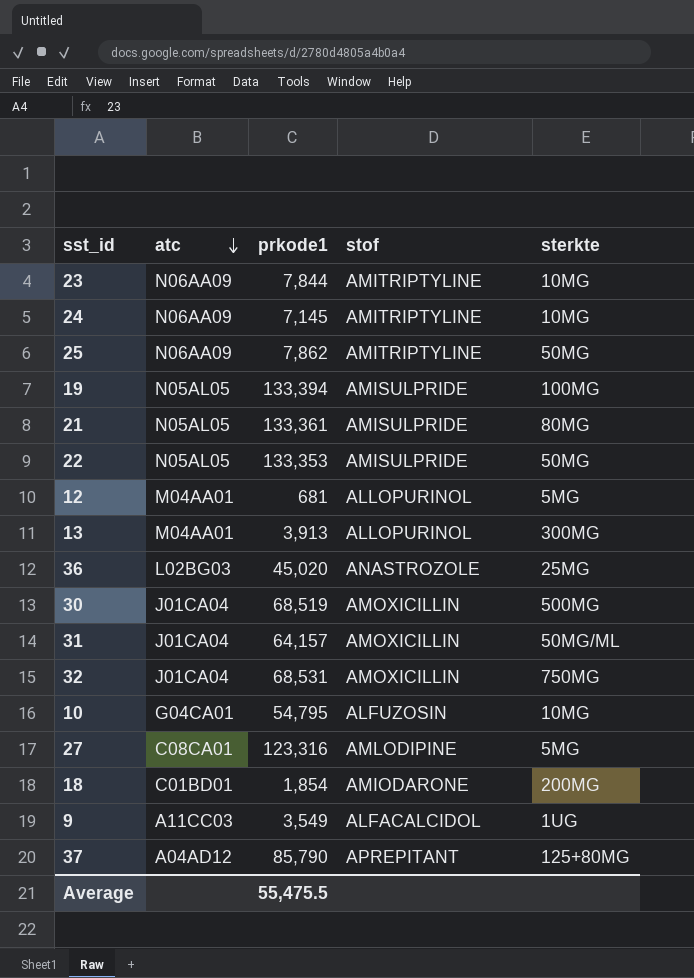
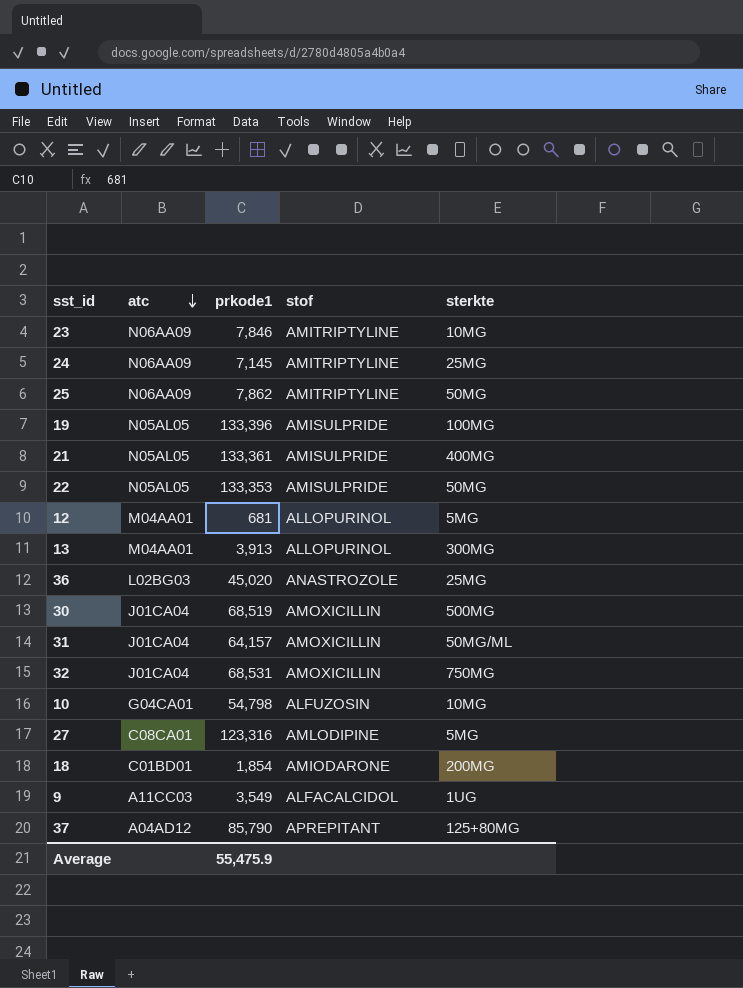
23 | prkode1: 7,844 -> 7,846
24 | sterkte: 10MG -> 25MG
19 | prkode1: 133,394 -> 133,396
21 | sterkte: 80MG -> 400MG
10 | prkode1: 54,795 -> 54,798
Average | prkode1: 55,475.5 -> 55,475.9

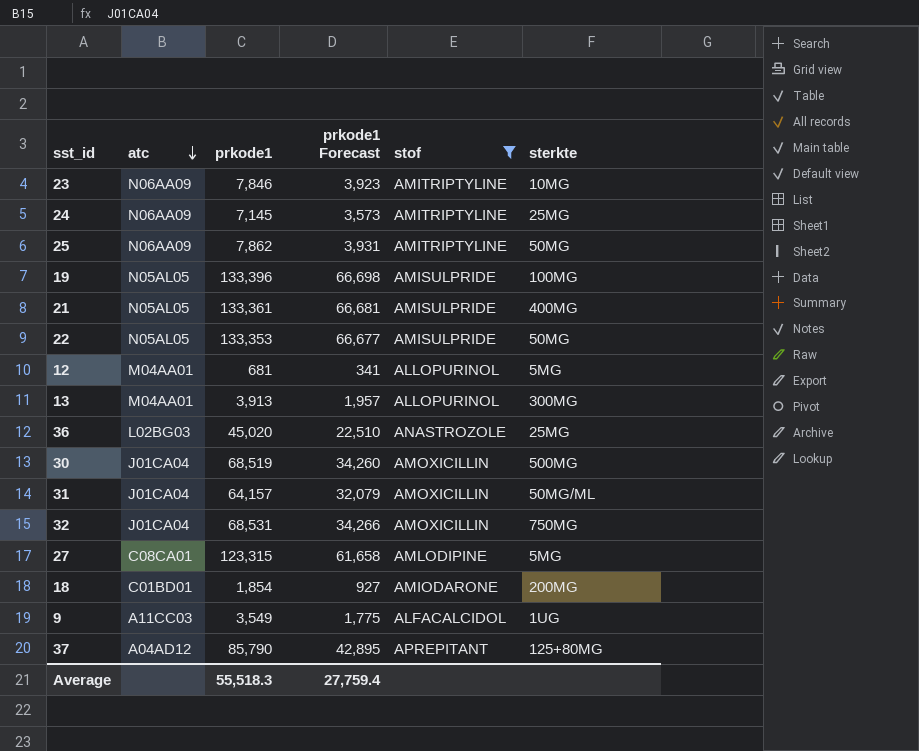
filter: none -> stof != ALFUZOSIN
column prkode1 Forecast | formula: none -> [prkode1] * 0.5
27 | prkode1: 123,316 -> 123,315
Average | prkode1: 55,475.9 -> 55,518.3

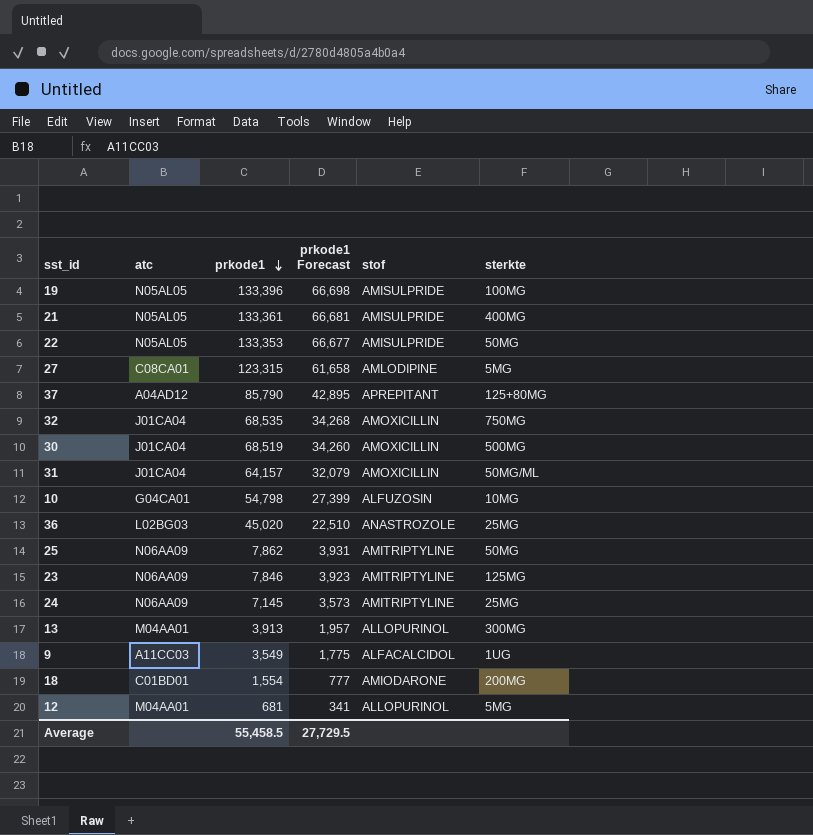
filter: stof != ALFUZOSIN -> none
row order: atc descending -> prkode1 descending
32 | prkode1: 68,531 -> 68,535
32 | prkode1 Forecast: 34,266 -> 34,268
23 | sterkte: 10MG -> 125MG
18 | prkode1: 1,854 -> 1,554
18 | prkode1 Forecast: 927 -> 777
Average | prkode1: 55,518.3 -> 55,458.5
Average | prkode1 Forecast: 27,759.4 -> 27,729.5

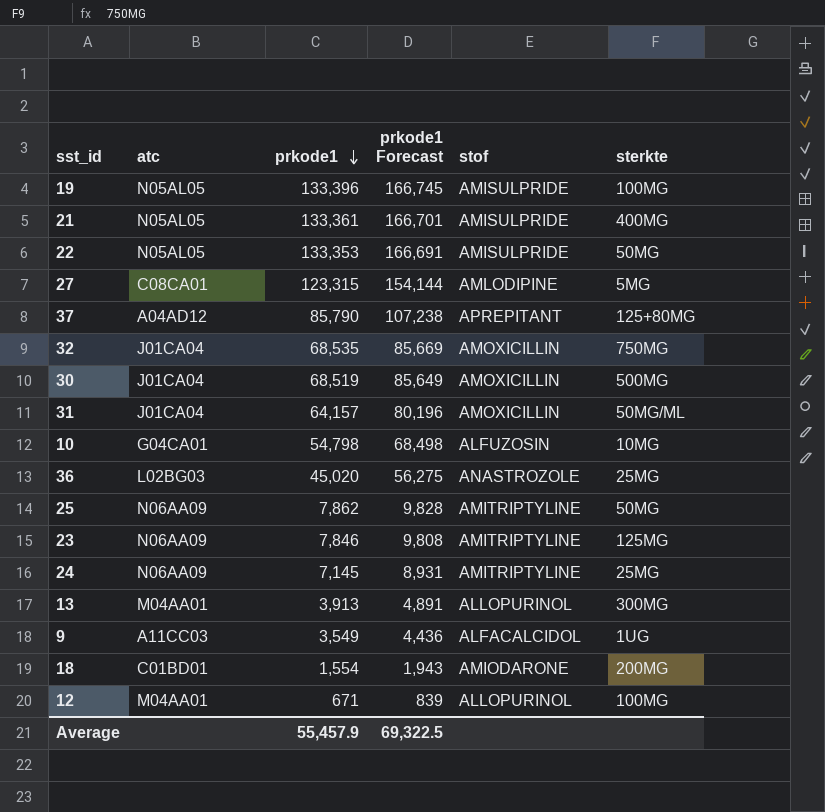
column prkode1 Forecast | formula: [prkode1] * 0.5 -> [prkode1] * 1.25
12 | prkode1: 681 -> 671
12 | sterkte: 5MG -> 100MG
Average | prkode1: 55,458.5 -> 55,457.9
Average | prkode1 Forecast: 27,729.5 -> 69,322.5

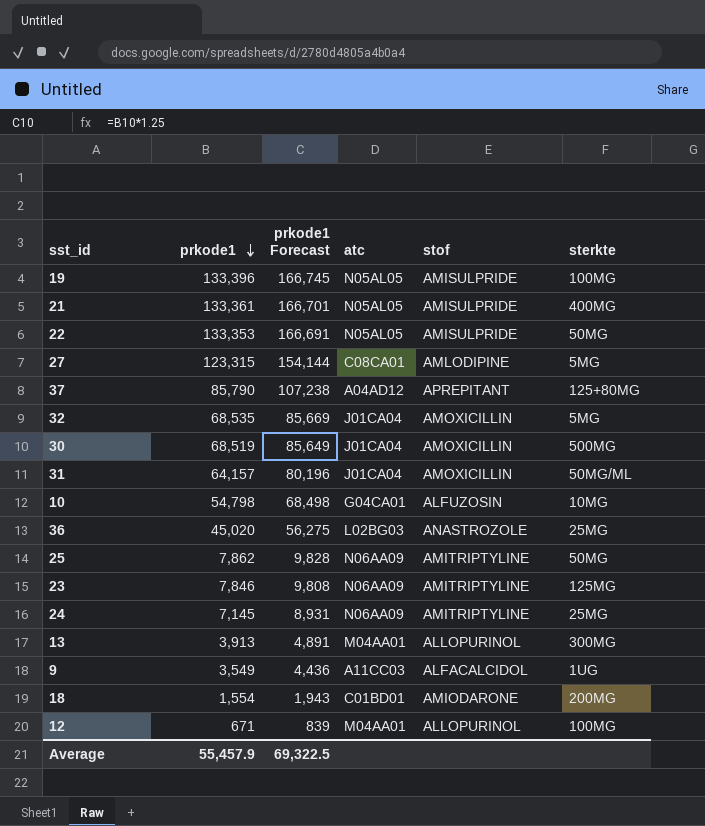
column atc | position: 2 -> 4
32 | sterkte: 750MG -> 5MG

